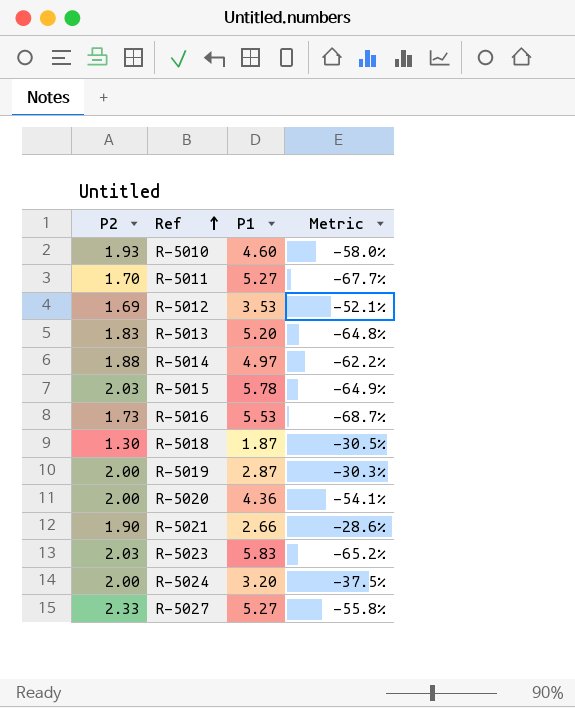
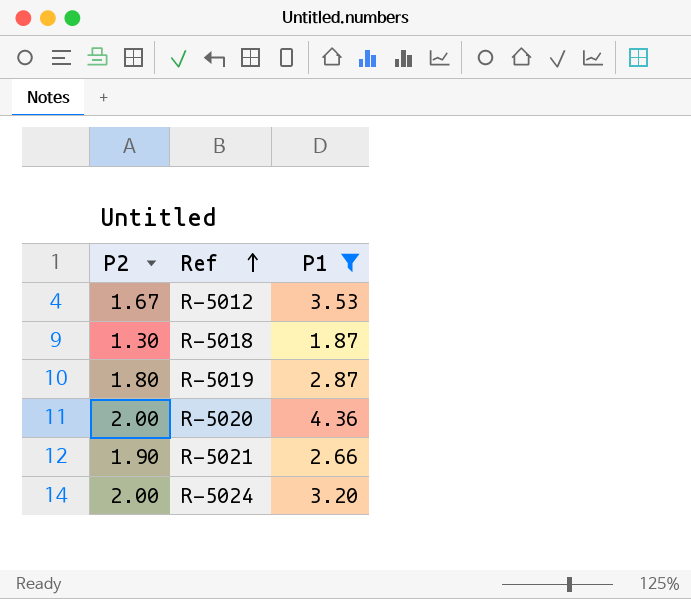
filter: none -> P1 <= 4.36
column Metric | formula: ([P2] - [P1]) / [P1] -> none
R-5012 | P2: 1.69 -> 1.67
R-5019 | P2: 2.00 -> 1.80

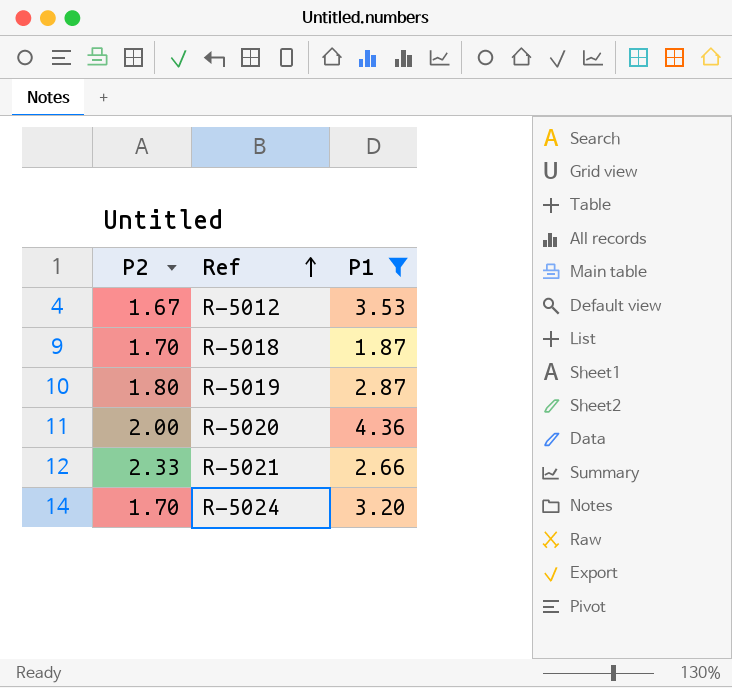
R-5018 | P2: 1.30 -> 1.70
R-5021 | P2: 1.90 -> 2.33
R-5024 | P2: 2.00 -> 1.70

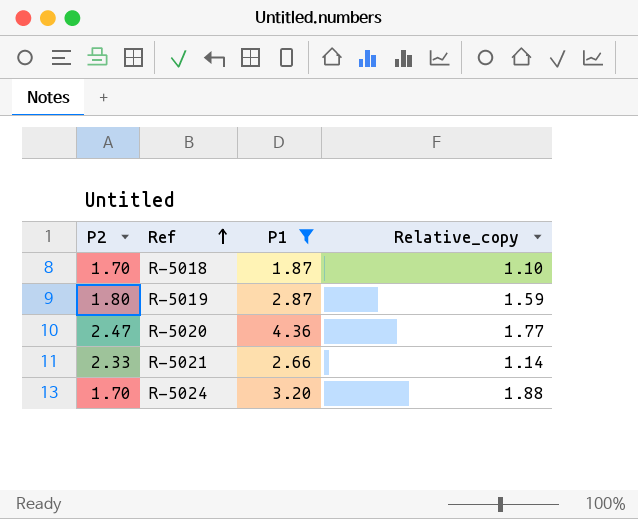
column Relative_copy | formula: none -> [P1] / [P2]
row R-5012: 1.67 | 3.53 -> none
R-5020 | P2: 2.00 -> 2.47

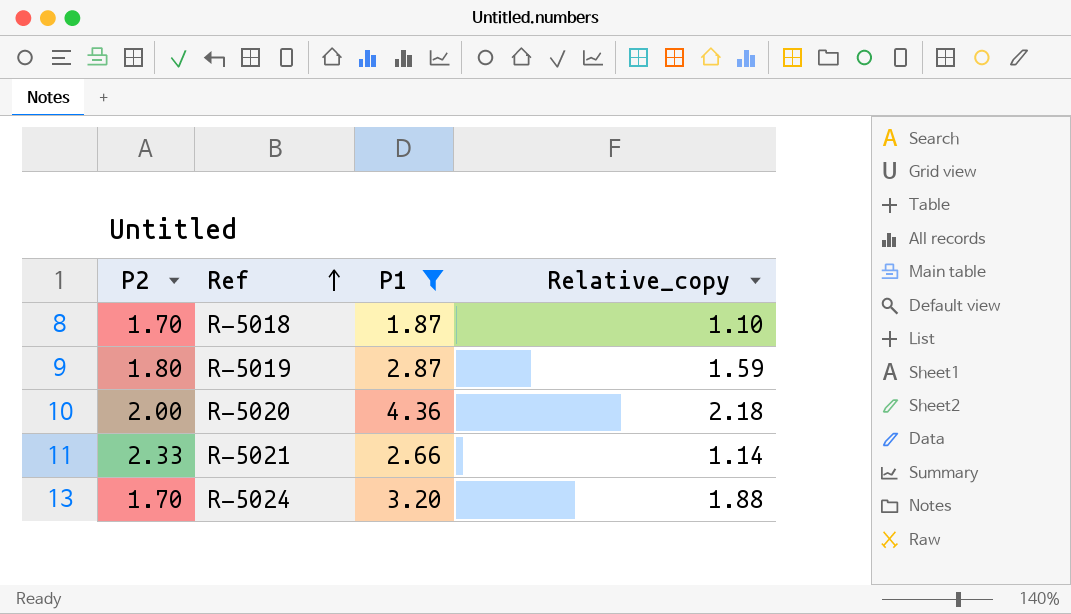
R-5020 | P2: 2.47 -> 2.00
R-5020 | Relative_copy: 1.77 -> 2.18

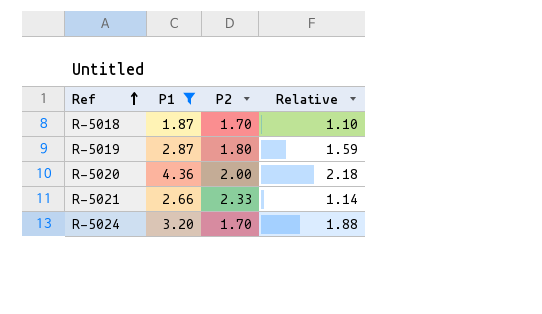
column P2 | position: 1 -> 3
column name: Relative_copy -> Relative

